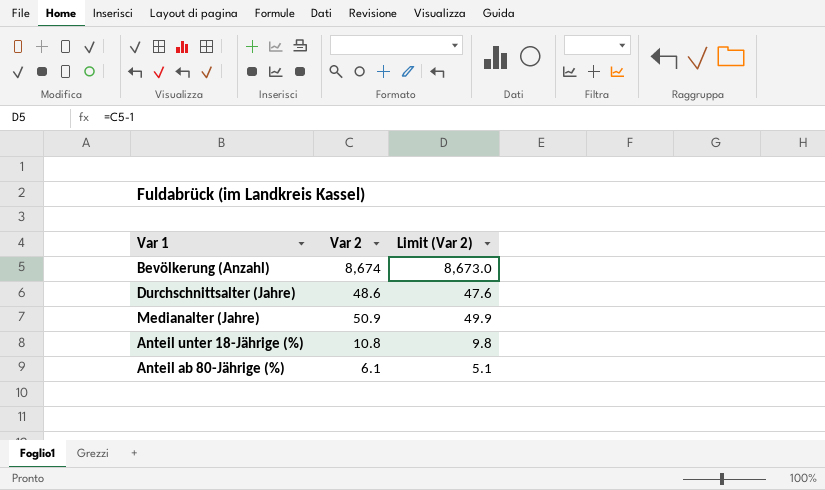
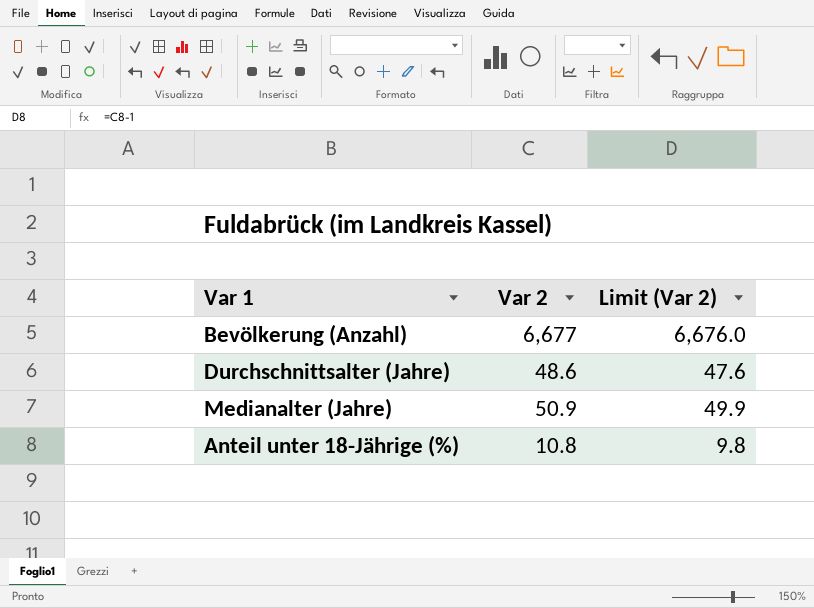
row Anteil ab 80-Jährige (%): 6.1 | 5.1 -> none
Bevölkerung (Anzahl) | Var 2: 8,674 -> 6,677
Bevölkerung (Anzahl) | Limit (Var 2): 8,673.0 -> 6,676.0

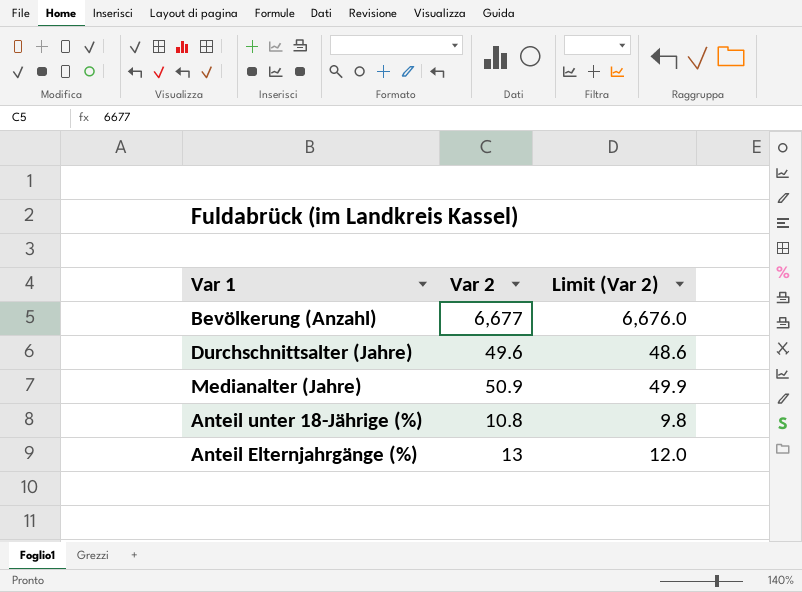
Durchschnittsalter (Jahre) | Var 2: 48.6 -> 49.6
Durchschnittsalter (Jahre) | Limit (Var 2): 47.6 -> 48.6
row Anteil Elternjahrgänge (%): none -> 13 | 12.0

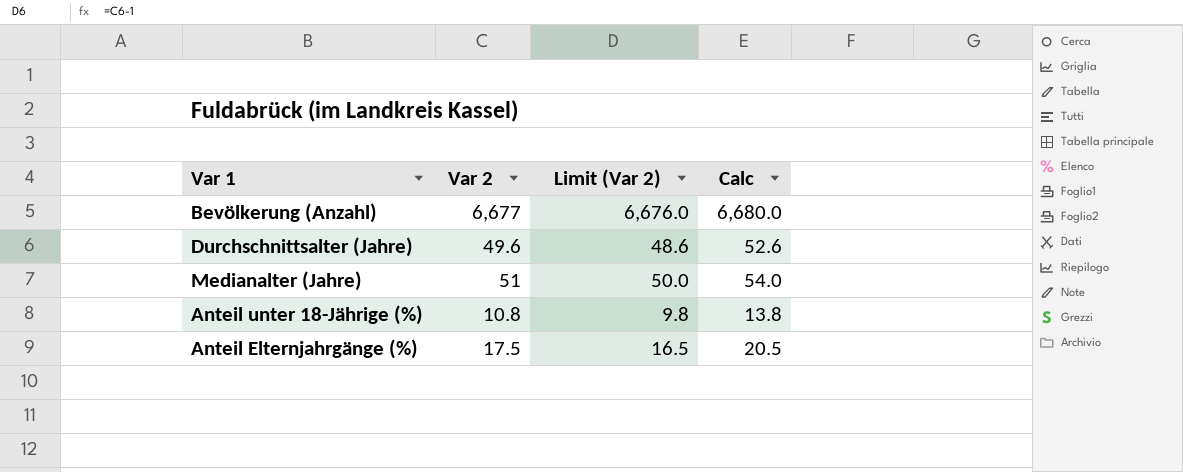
column Calc | formula: none -> [Var 2] + 3
Medianalter (Jahre) | Var 2: 50.9 -> 51
Medianalter (Jahre) | Limit (Var 2): 49.9 -> 50.0
Anteil Elternjahrgänge (%) | Var 2: 13 -> 17.5
Anteil Elternjahrgänge (%) | Limit (Var 2): 12.0 -> 16.5

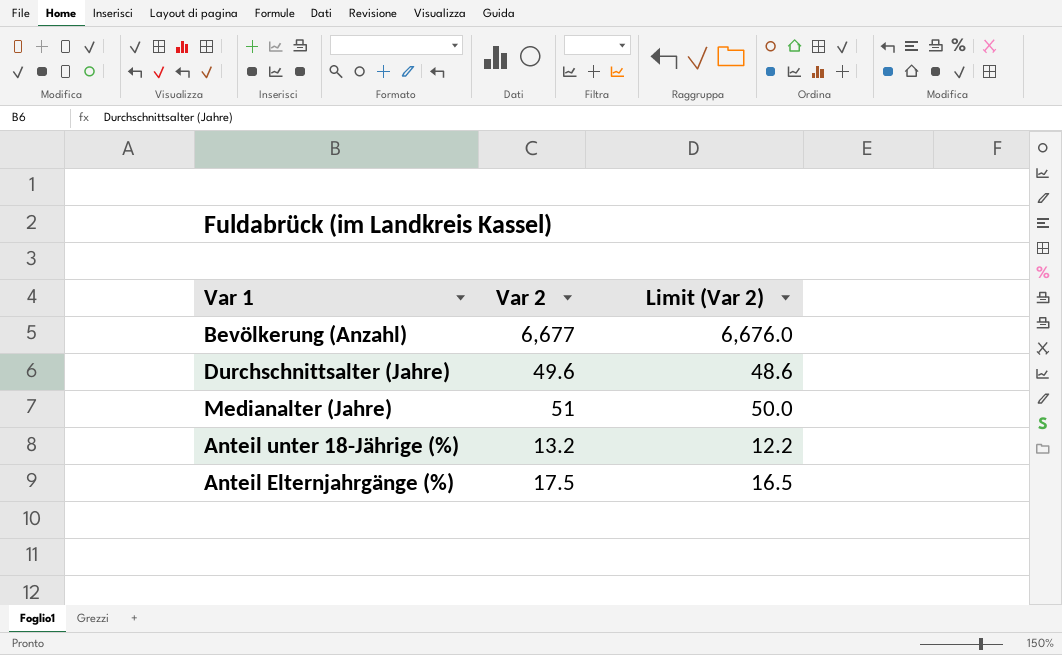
column Calc | formula: [Var 2] + 3 -> none
Anteil unter 18-Jährige (%) | Var 2: 10.8 -> 13.2
Anteil unter 18-Jährige (%) | Limit (Var 2): 9.8 -> 12.2

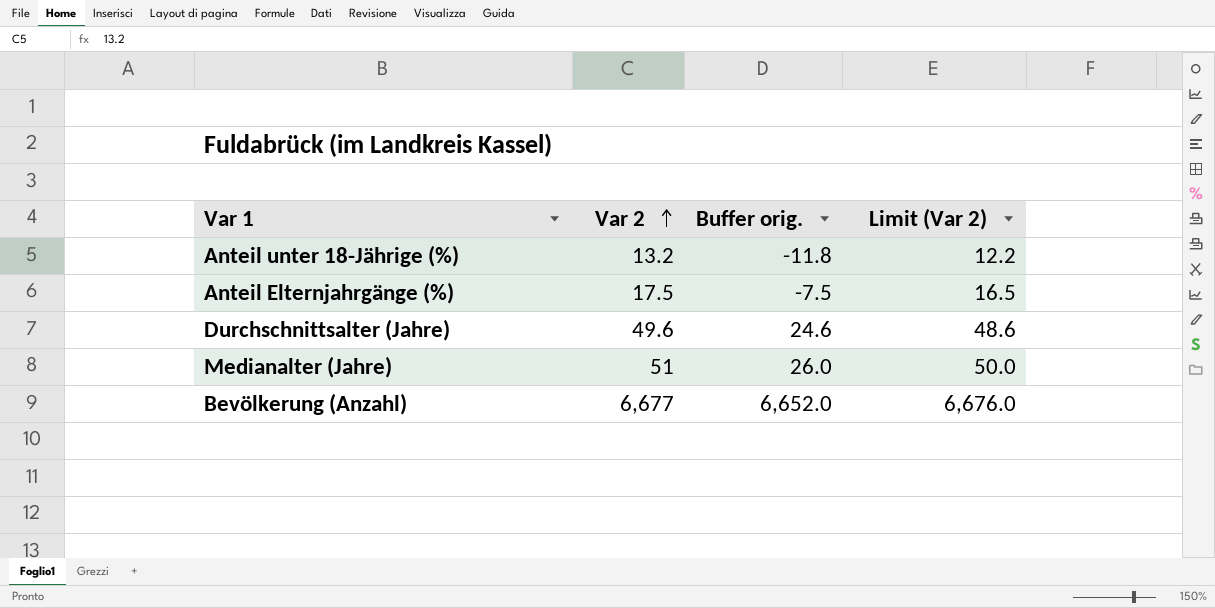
row order: none -> Var 2 ascending
column Buffer orig. | formula: none -> [Var 2] - 25

